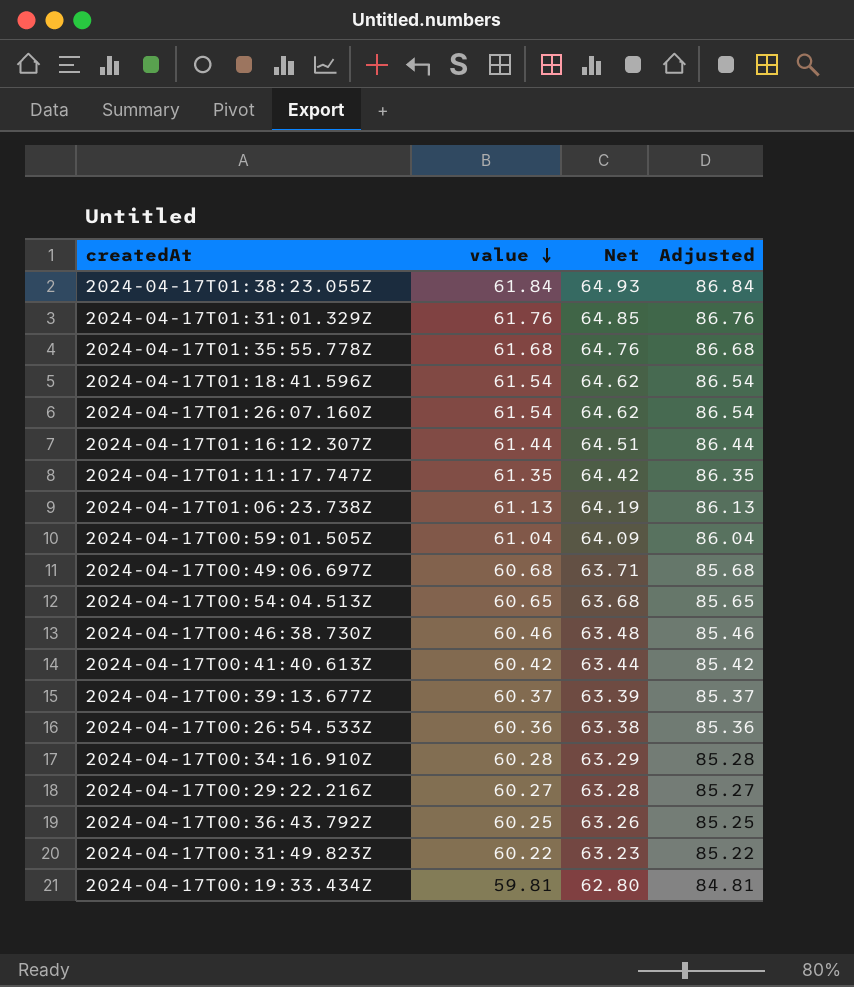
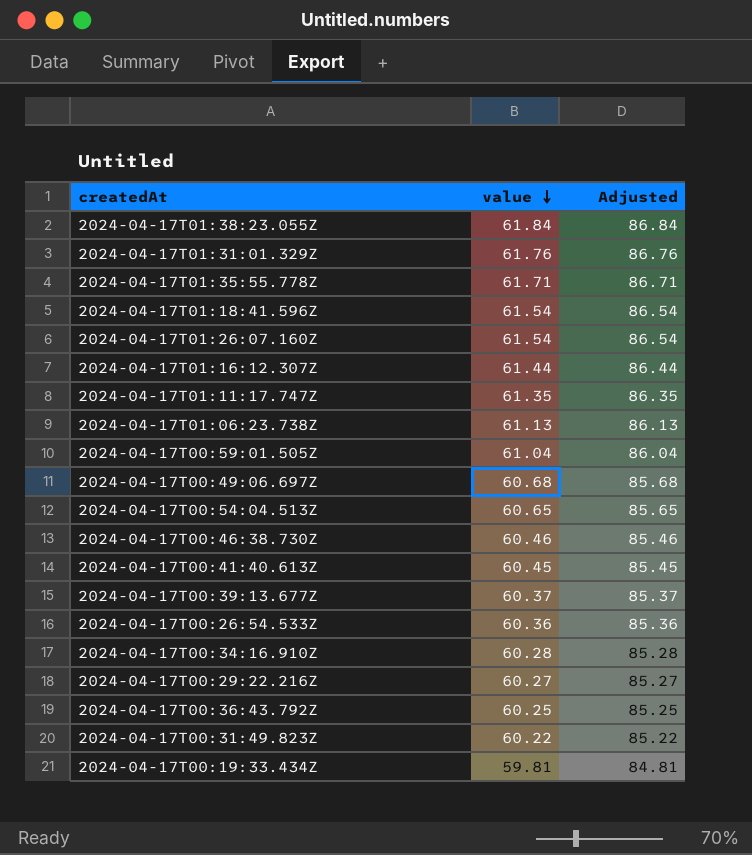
column Net | formula: [value] * 1.05 -> none
2024-04-17T01:35:55.778Z | value: 61.68 -> 61.71
2024-04-17T01:35:55.778Z | Adjusted: 86.68 -> 86.71
2024-04-17T00:41:40.613Z | value: 60.42 -> 60.45
2024-04-17T00:41:40.613Z | Adjusted: 85.42 -> 85.45

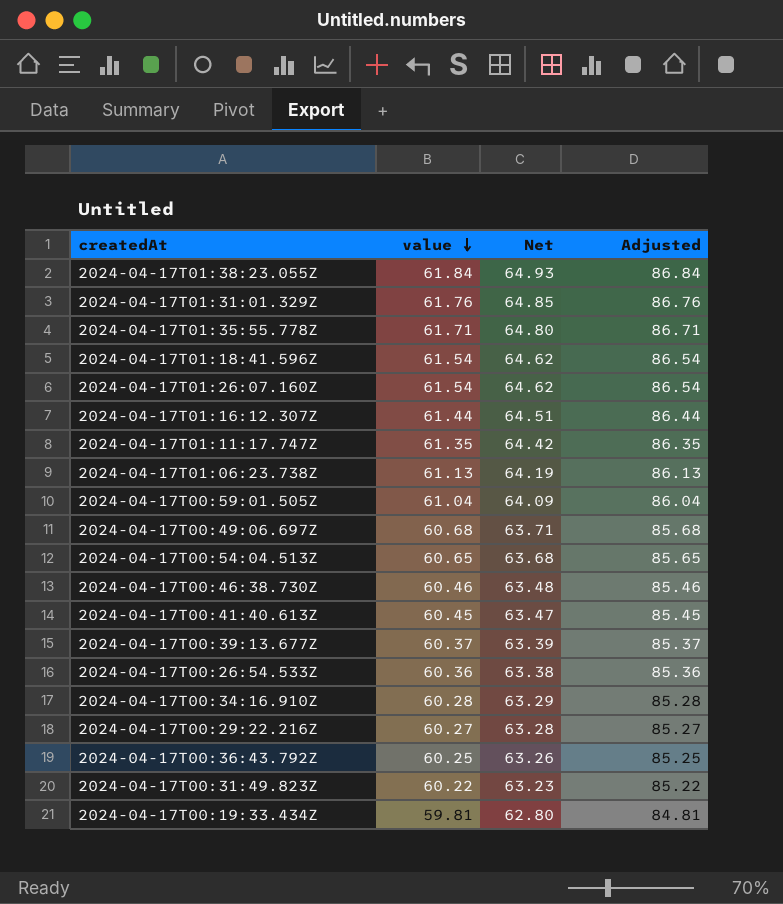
column Net | formula: none -> [value] * 1.05

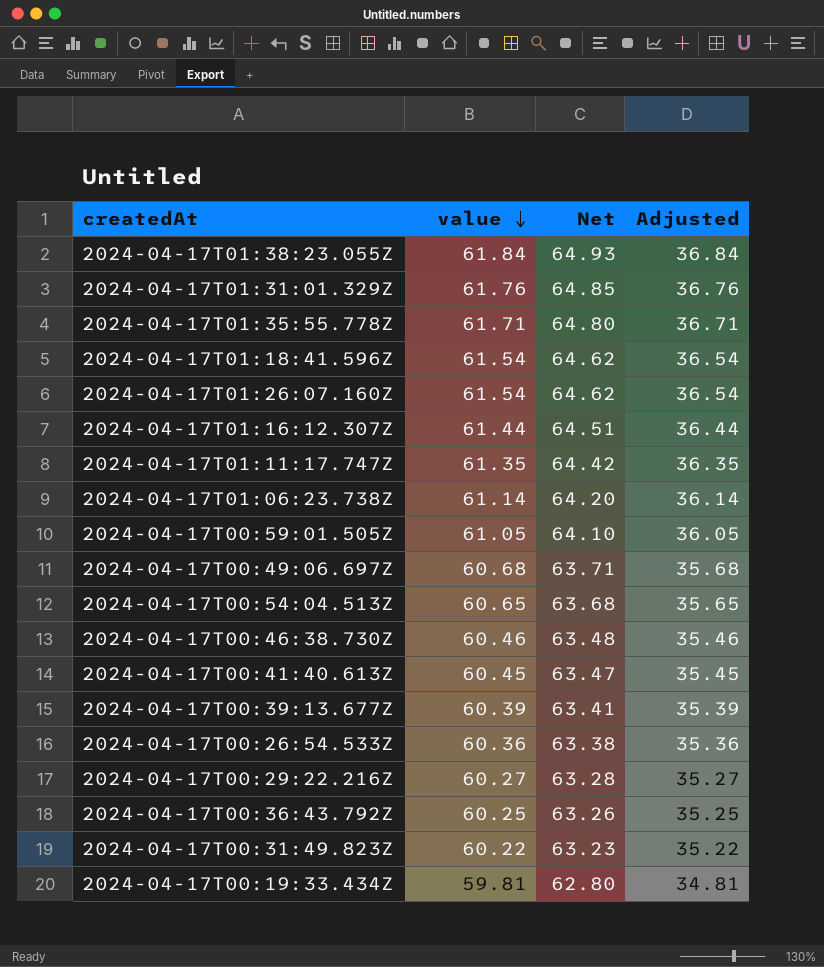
column Adjusted | formula: [value] + 25 -> [value] - 25
row 2024-04-17T00:34:16.910Z: 60.28 | 63.29 | 85.28 -> none
2024-04-17T01:06:23.738Z | value: 61.13 -> 61.14
2024-04-17T01:06:23.738Z | Net: 64.19 -> 64.20
2024-04-17T00:59:01.505Z | value: 61.04 -> 61.05
2024-04-17T00:59:01.505Z | Net: 64.09 -> 64.10
2024-04-17T00:39:13.677Z | value: 60.37 -> 60.39
2024-04-17T00:39:13.677Z | Net: 63.39 -> 63.41

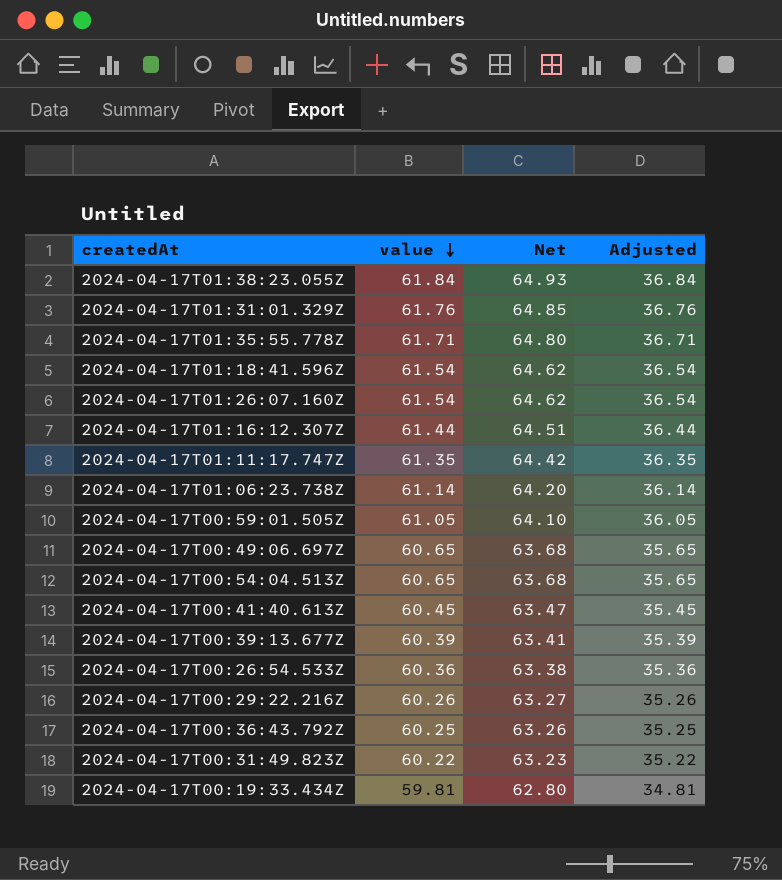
row 2024-04-17T00:46:38.730Z: 60.46 | 63.48 | 35.46 -> none
2024-04-17T00:49:06.697Z | value: 60.68 -> 60.65
2024-04-17T00:49:06.697Z | Net: 63.71 -> 63.68
2024-04-17T00:49:06.697Z | Adjusted: 35.68 -> 35.65
2024-04-17T00:29:22.216Z | value: 60.27 -> 60.26
2024-04-17T00:29:22.216Z | Net: 63.28 -> 63.27
2024-04-17T00:29:22.216Z | Adjusted: 35.27 -> 35.26

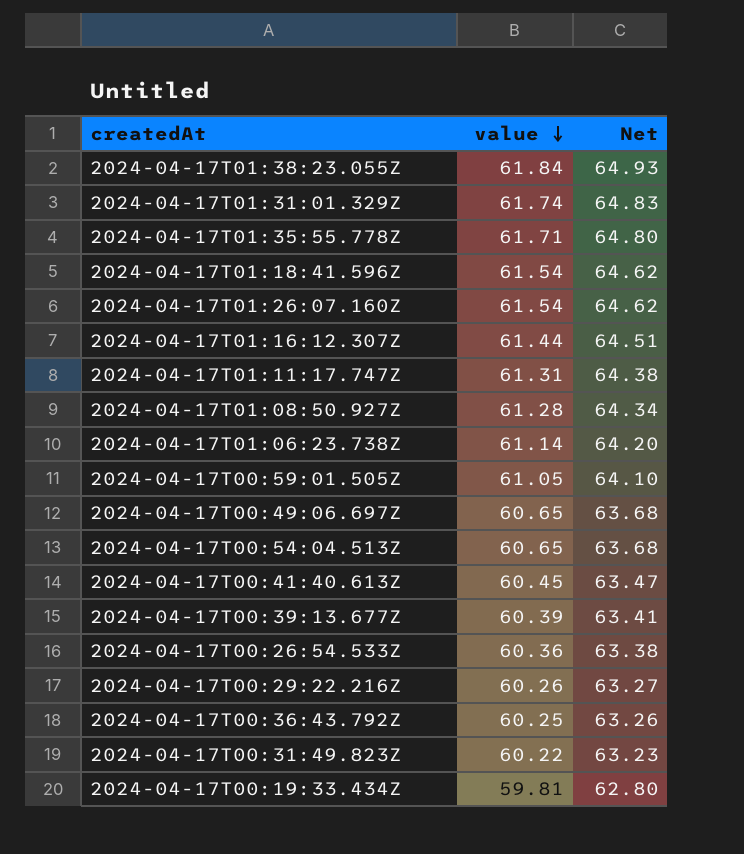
column Adjusted | formula: [value] - 25 -> none
2024-04-17T01:31:01.329Z | value: 61.76 -> 61.74
2024-04-17T01:31:01.329Z | Net: 64.85 -> 64.83
2024-04-17T01:11:17.747Z | value: 61.35 -> 61.31
2024-04-17T01:11:17.747Z | Net: 64.42 -> 64.38
row 2024-04-17T01:08:50.927Z: none -> 61.28 | 64.34

